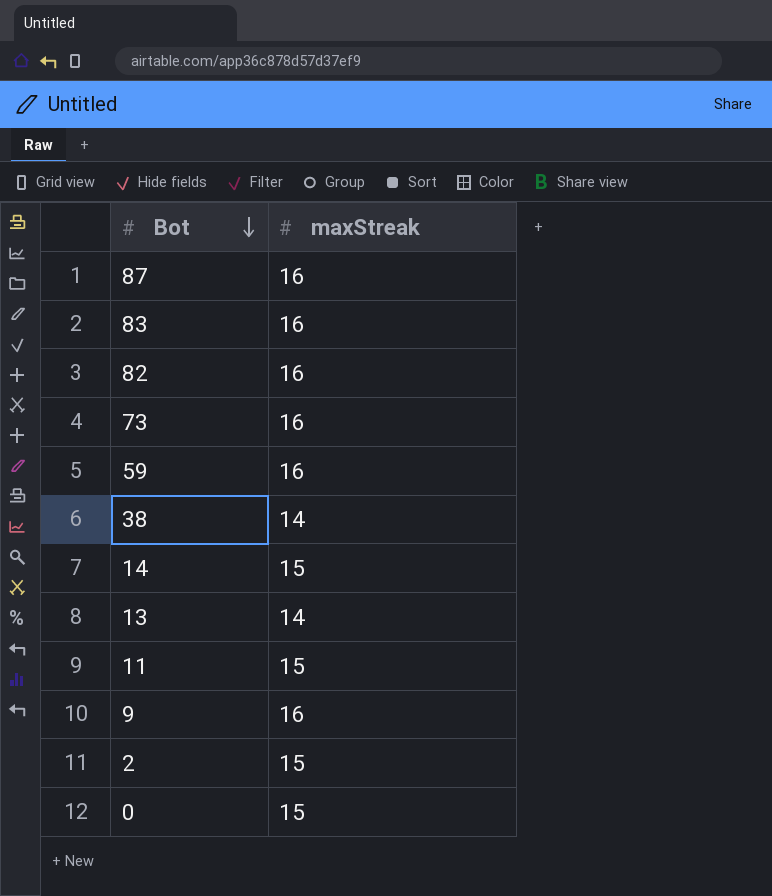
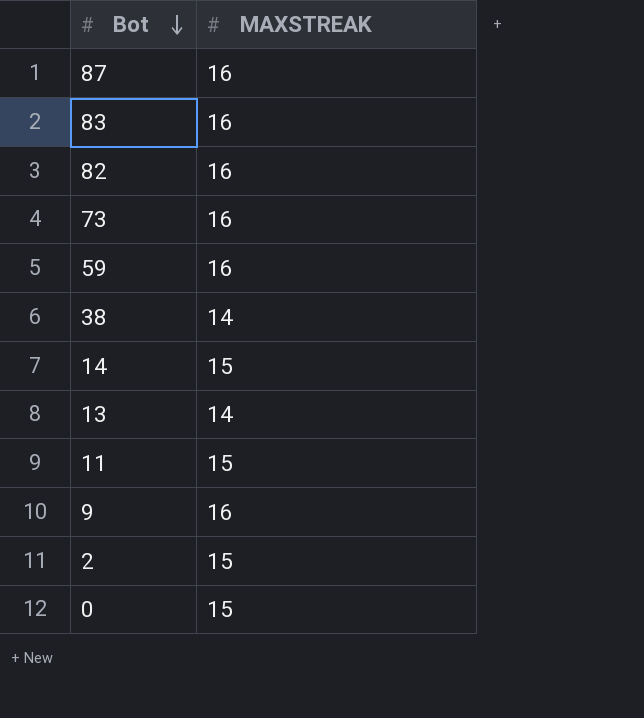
column name: maxStreak -> MAXSTREAK

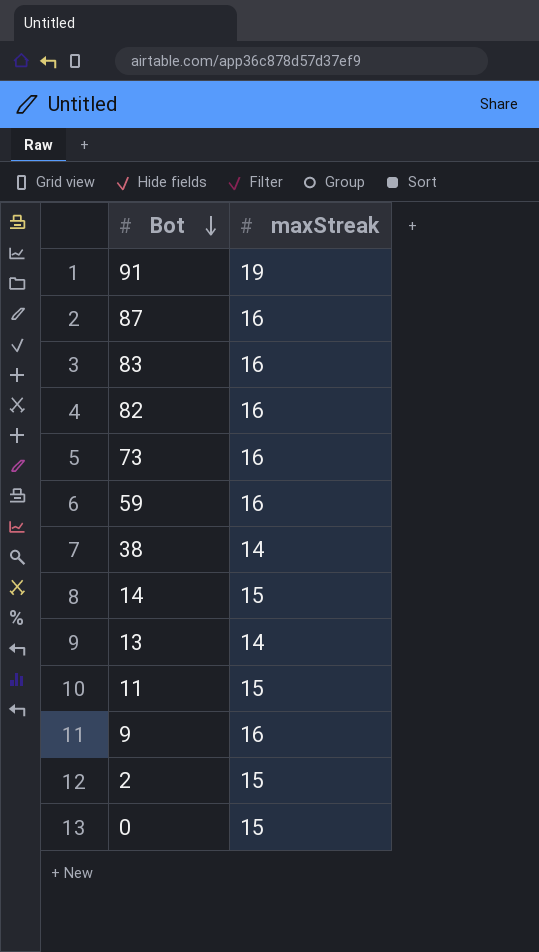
column name: MAXSTREAK -> maxStreak
row 91: none -> 19

